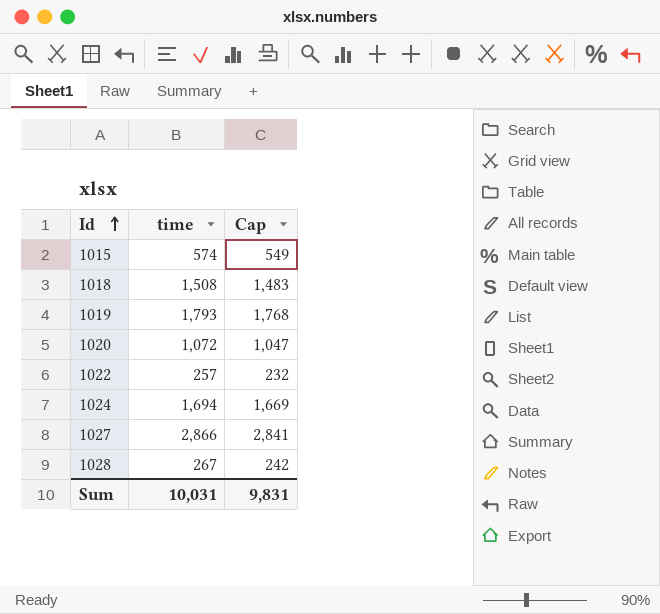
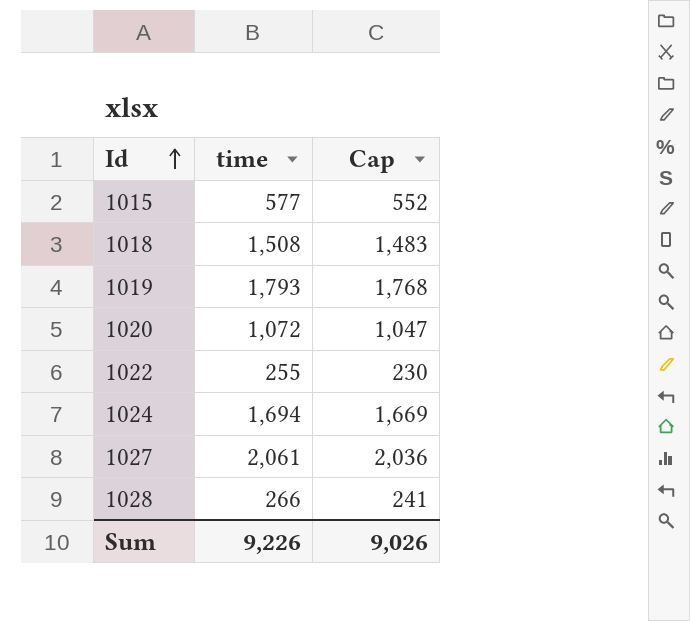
1015 | time: 574 -> 577
1015 | Cap: 549 -> 552
1022 | time: 257 -> 255
1022 | Cap: 232 -> 230
1027 | time: 2,866 -> 2,061
1027 | Cap: 2,841 -> 2,036
1028 | time: 267 -> 266
1028 | Cap: 242 -> 241
Sum | time: 10,031 -> 9,226
Sum | Cap: 9,831 -> 9,026

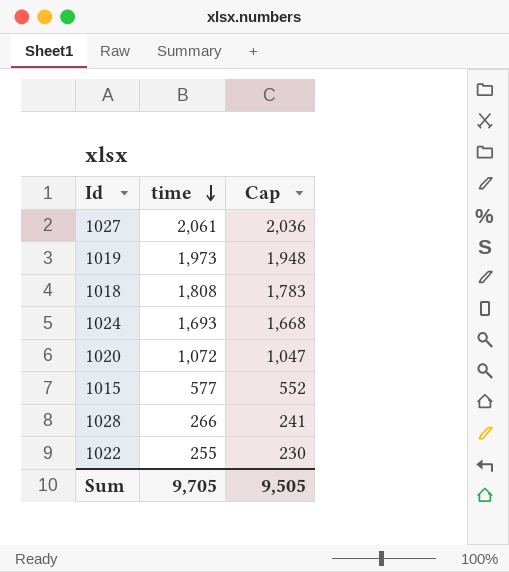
row order: Id ascending -> time descending
1019 | time: 1,793 -> 1,973
1019 | Cap: 1,768 -> 1,948
1018 | time: 1,508 -> 1,808
1018 | Cap: 1,483 -> 1,783
1024 | time: 1,694 -> 1,693
1024 | Cap: 1,669 -> 1,668
Sum | time: 9,226 -> 9,705
Sum | Cap: 9,026 -> 9,505

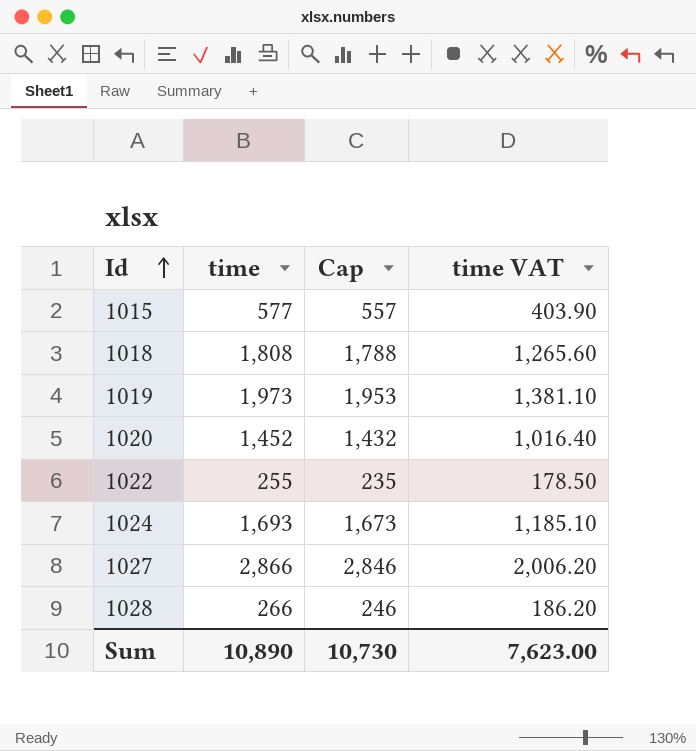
row order: time descending -> Id ascending
column Cap | formula: [time] - 25 -> [time] - 20
column time VAT | formula: none -> [time] * 0.7
1020 | time: 1,072 -> 1,452
1027 | time: 2,061 -> 2,866
Sum | time: 9,705 -> 10,890
Sum | Cap: 9,505 -> 10,730

